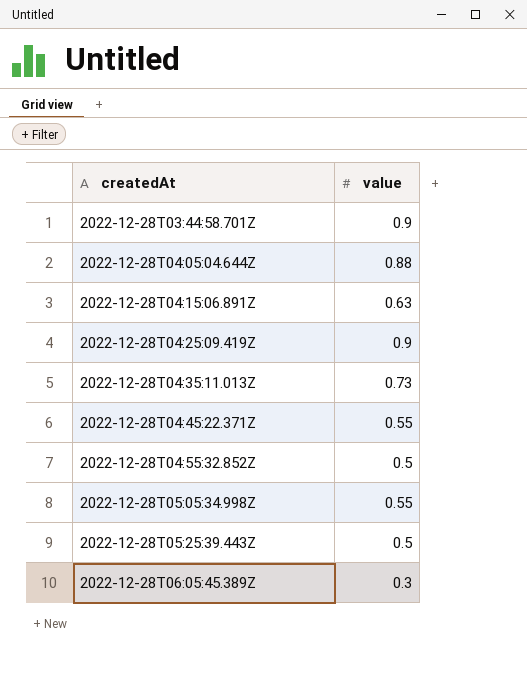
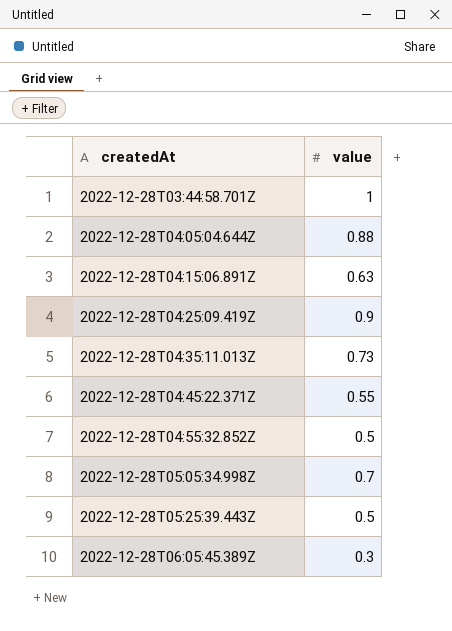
2022-12-28T03:44:58.701Z | value: 0.9 -> 1
2022-12-28T05:05:34.998Z | value: 0.55 -> 0.7

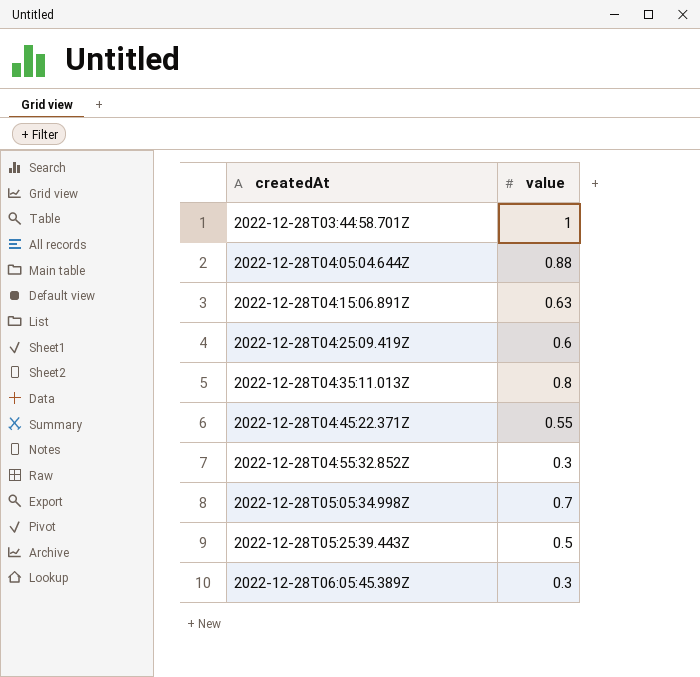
2022-12-28T04:25:09.419Z | value: 0.9 -> 0.6
2022-12-28T04:35:11.013Z | value: 0.73 -> 0.8
2022-12-28T04:55:32.852Z | value: 0.5 -> 0.3

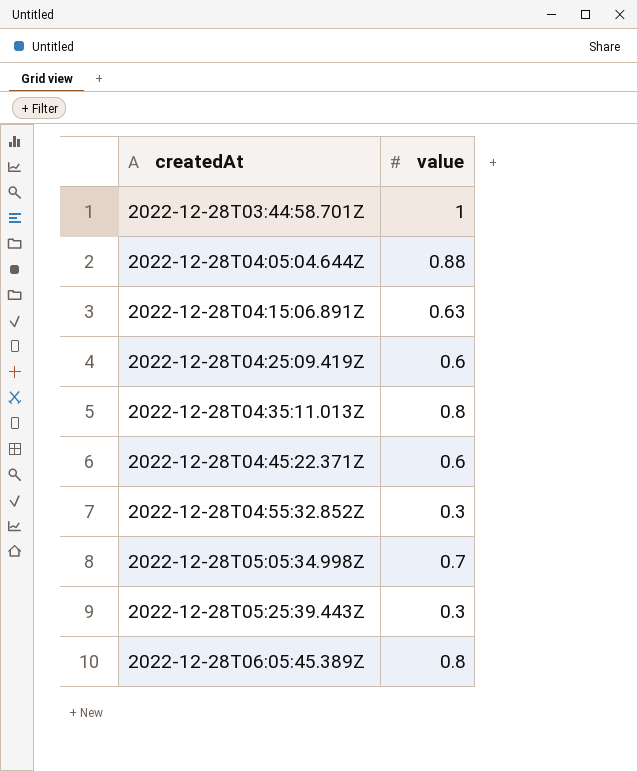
2022-12-28T04:45:22.371Z | value: 0.55 -> 0.6
2022-12-28T05:25:39.443Z | value: 0.5 -> 0.3
2022-12-28T06:05:45.389Z | value: 0.3 -> 0.8

